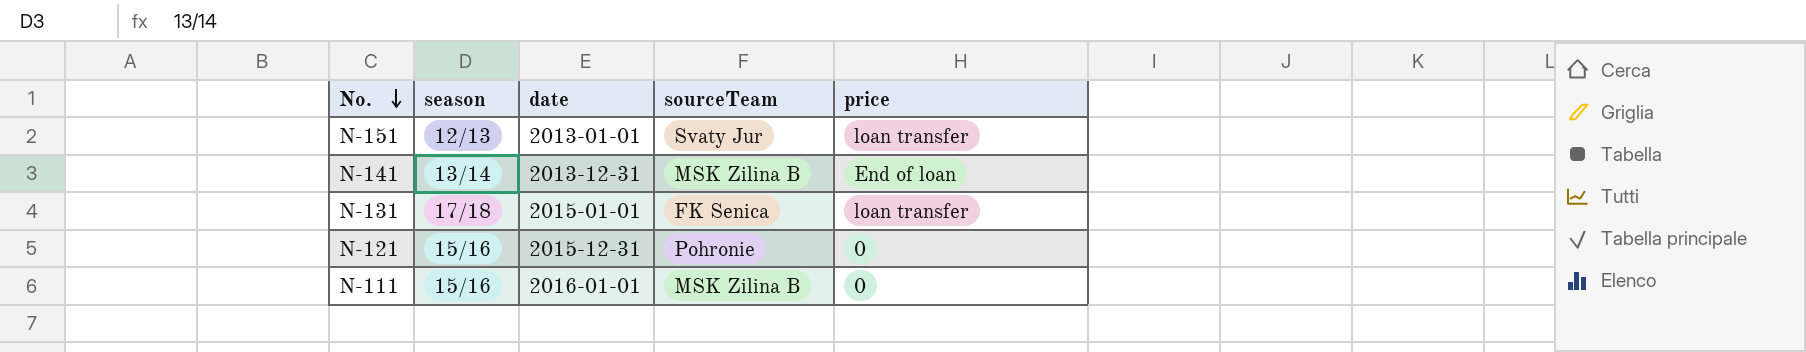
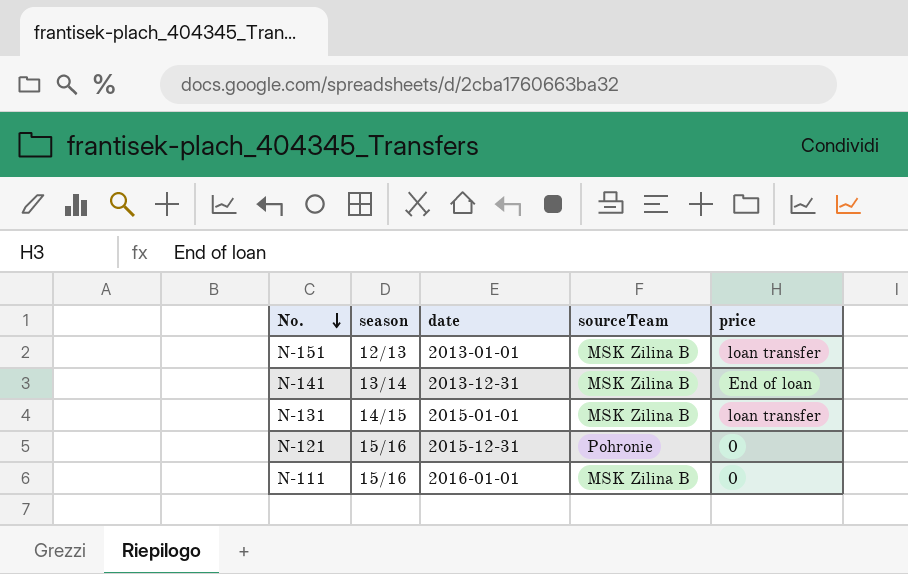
N-151 | sourceTeam: Svaty Jur -> MSK Zilina B
N-131 | season: 17/18 -> 14/15
N-131 | sourceTeam: FK Senica -> MSK Zilina B

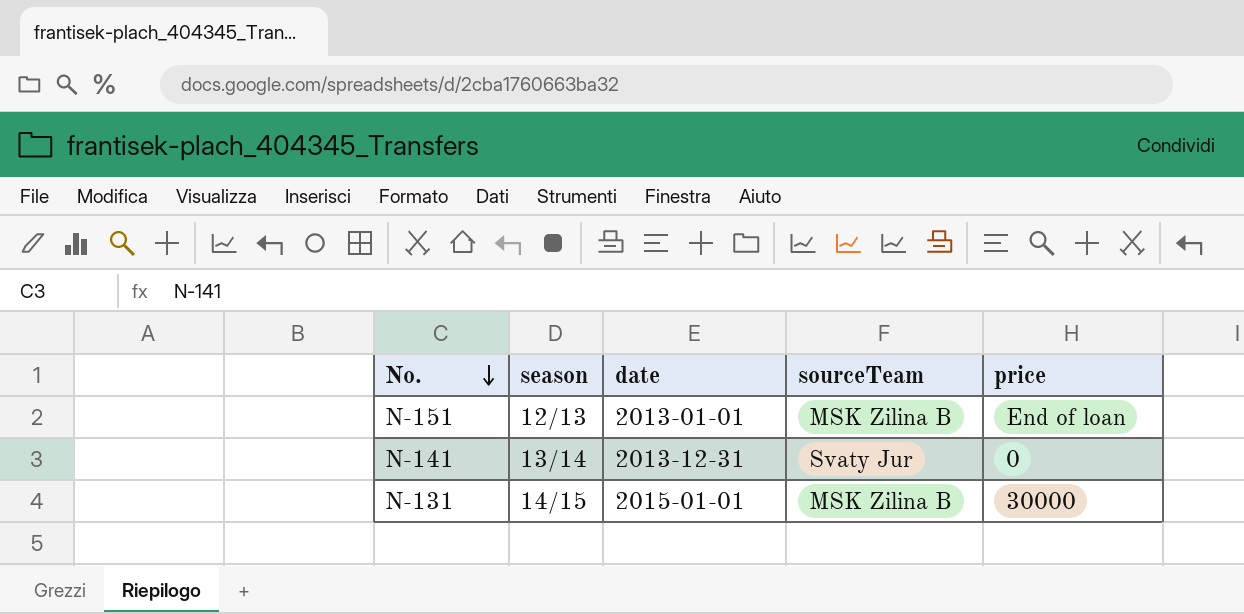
row N-121: 15/16 | 2015-12-31 | Pohronie | 0 -> none
row N-111: 15/16 | 2016-01-01 | MSK Zilina B | 0 -> none
N-151 | price: loan transfer -> End of loan
N-141 | sourceTeam: MSK Zilina B -> Svaty Jur
N-141 | price: End of loan -> 0
N-131 | price: loan transfer -> 30000

